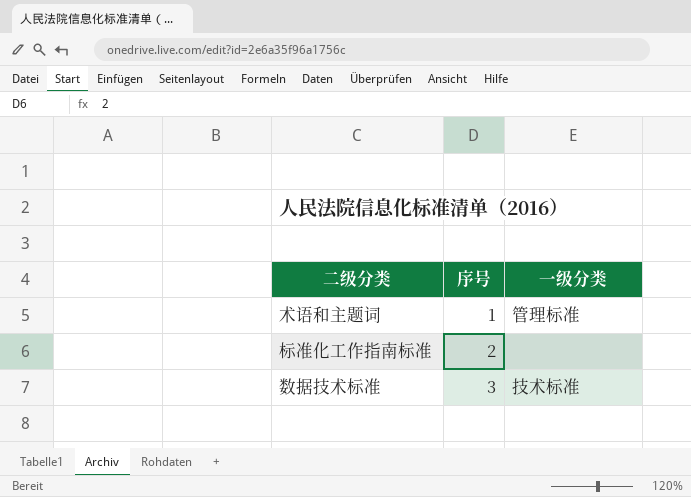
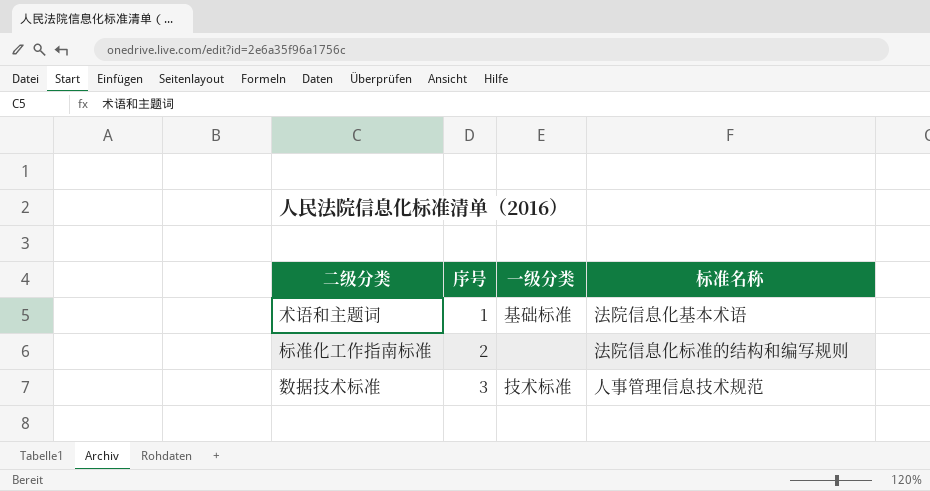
column 标准名称 | position: none -> 4
术语和主题词 | 一级分类: 管理标准 -> 基础标准

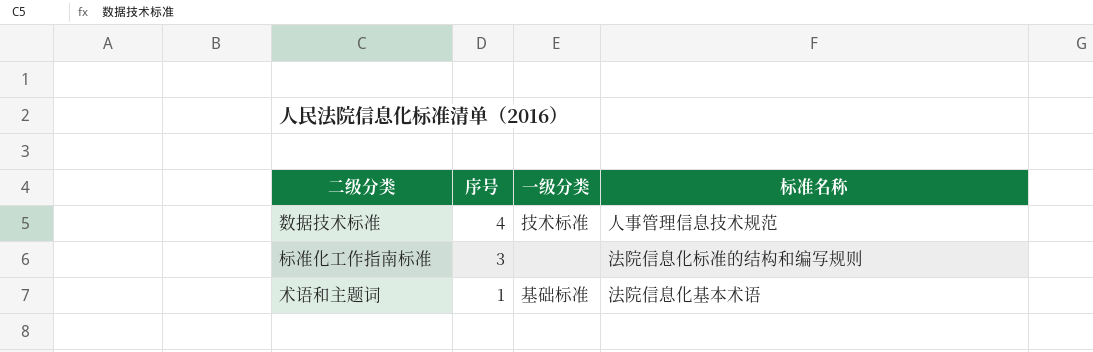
row order: 序号 ascending -> 序号 descending
数据技术标准 | 序号: 3 -> 4
标准化工作指南标准 | 序号: 2 -> 3

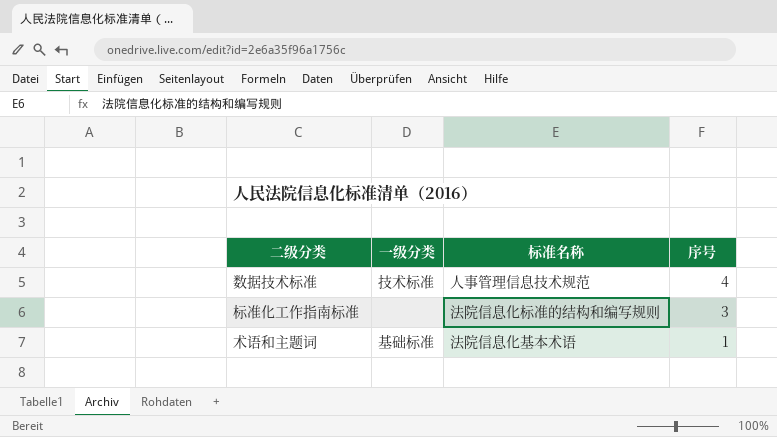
column 序号 | position: 2 -> 4

